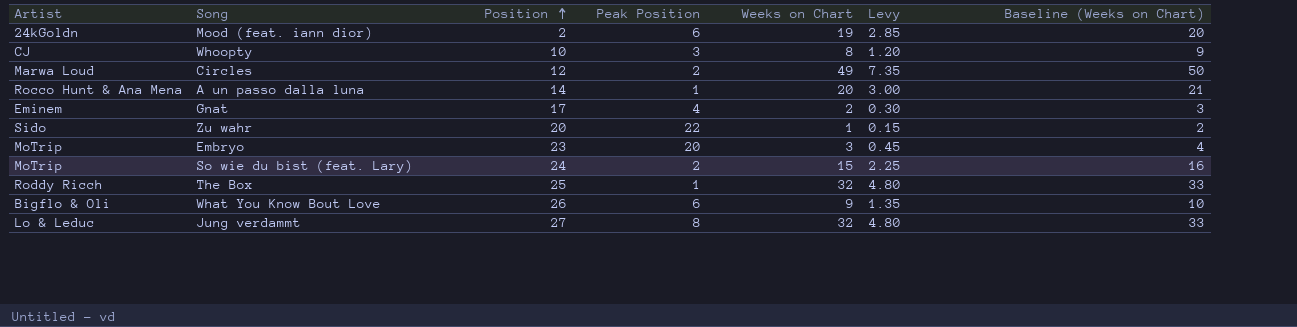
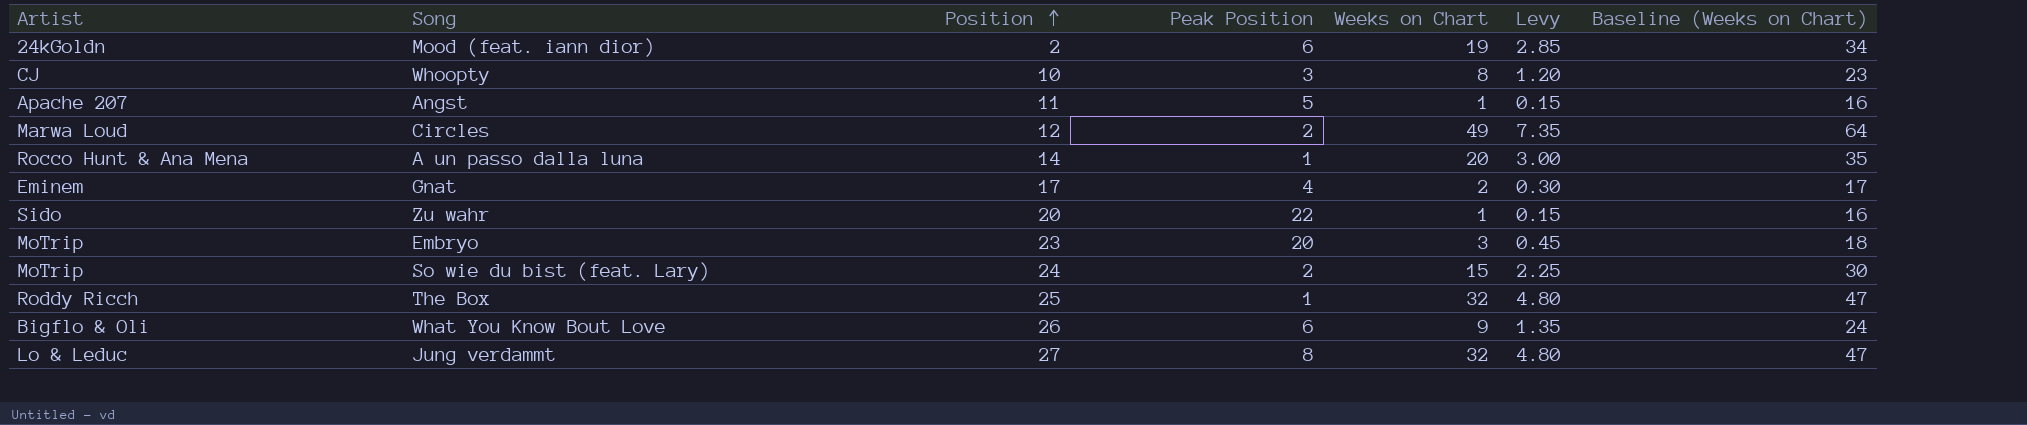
column Baseline (Weeks on Chart) | formula: [Weeks on Chart] + 1 -> [Weeks on Chart] + 15
row Angst: none -> Apache 207 | 11 | 5 | 1 | 0.15 | 16

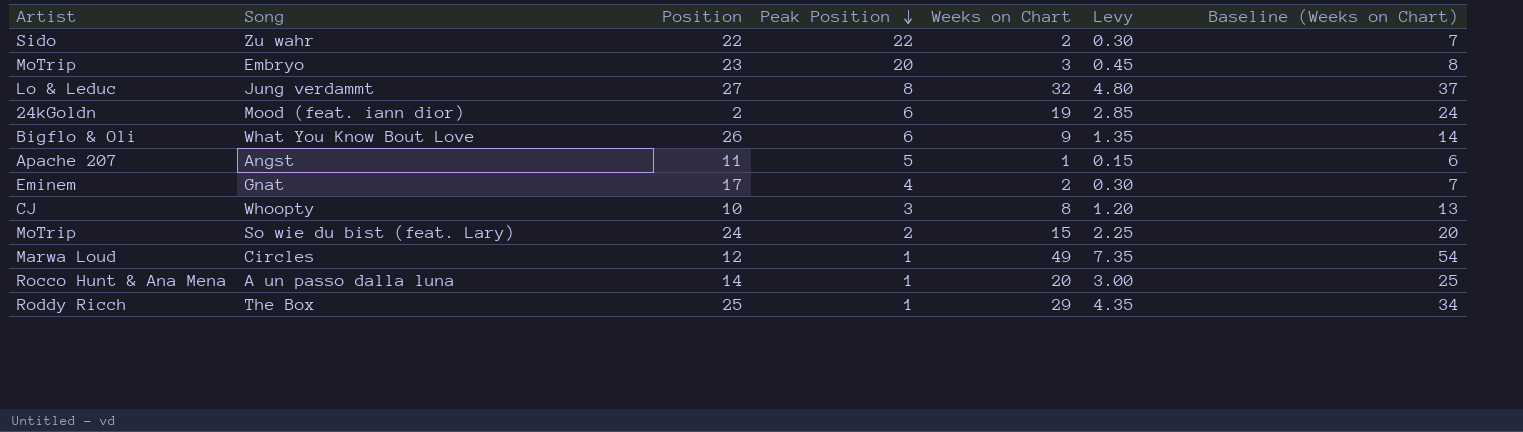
row order: Position ascending -> Peak Position descending
column Baseline (Weeks on Chart) | formula: [Weeks on Chart] + 15 -> [Weeks on Chart] + 5
Zu wahr | Position: 20 -> 22
Zu wahr | Weeks on Chart: 1 -> 2
Zu wahr | Levy: 0.15 -> 0.30
Circles | Peak Position: 2 -> 1
The Box | Weeks on Chart: 32 -> 29
The Box | Levy: 4.80 -> 4.35

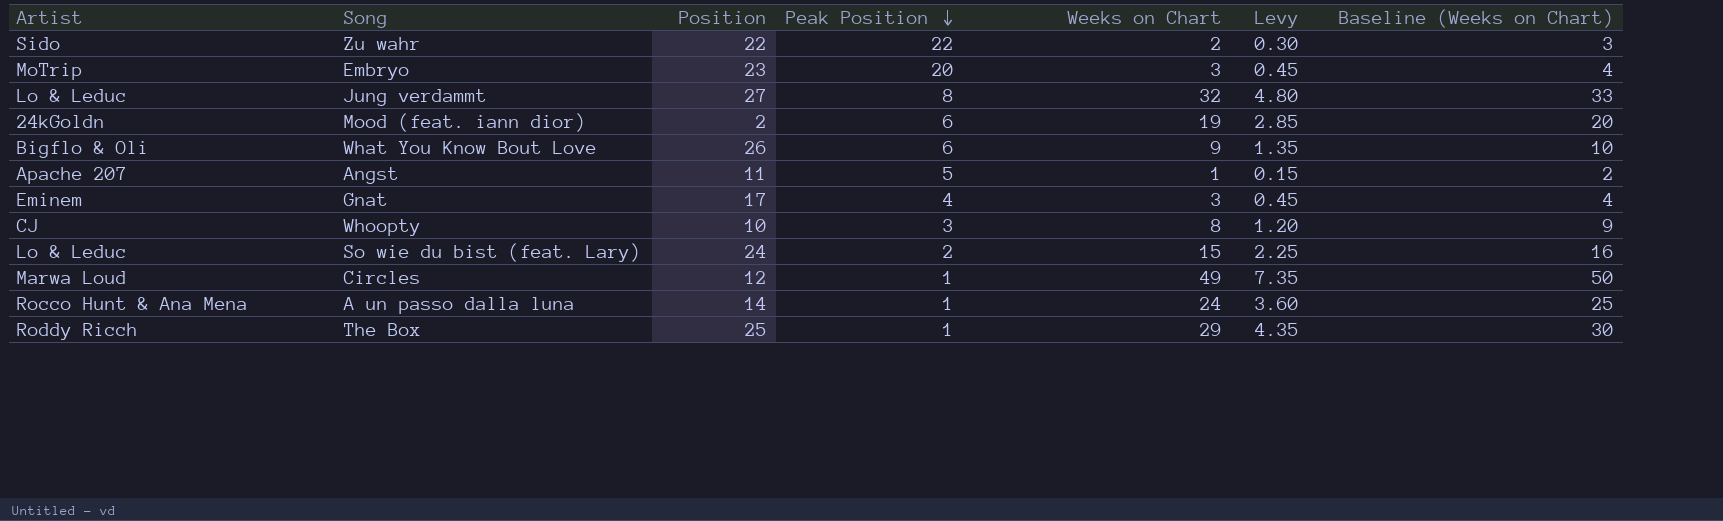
column Baseline (Weeks on Chart) | formula: [Weeks on Chart] + 5 -> [Weeks on Chart] + 1
Gnat | Weeks on Chart: 2 -> 3
Gnat | Levy: 0.30 -> 0.45
So wie du bist (feat. Lary) | Artist: MoTrip -> Lo & Leduc
A un passo dalla luna | Weeks on Chart: 20 -> 24
A un passo dalla luna | Levy: 3.00 -> 3.60

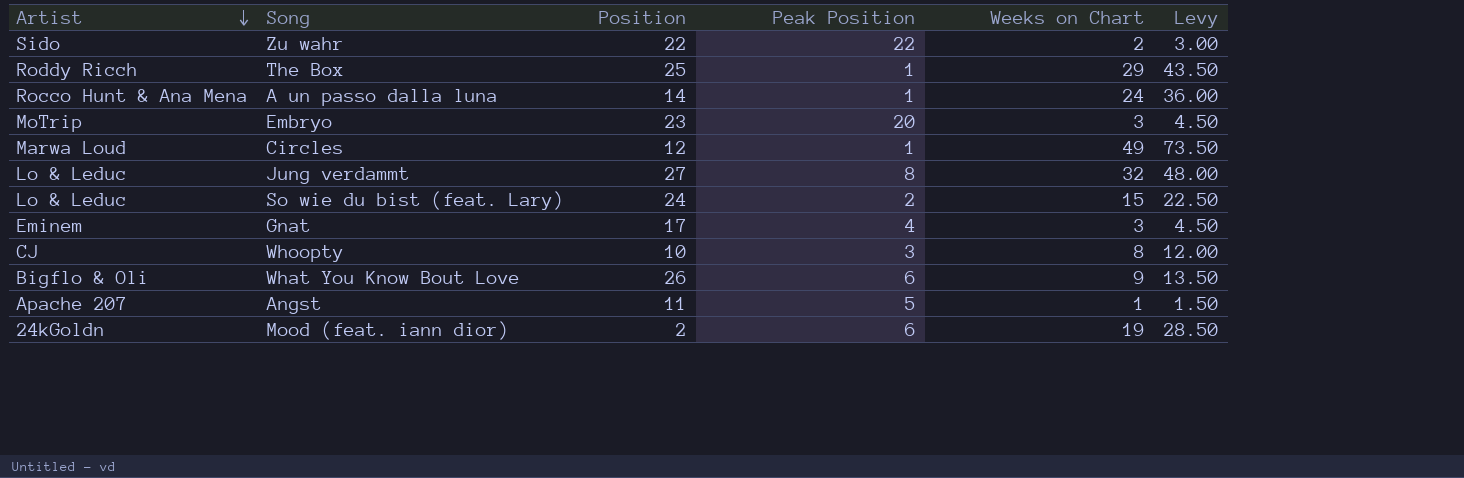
row order: Peak Position descending -> Artist descending
column Baseline (Weeks on Chart) | formula: [Weeks on Chart] + 1 -> none
column Levy | formula: [Weeks on Chart] * 0.15 -> [Weeks on Chart] * 1.5

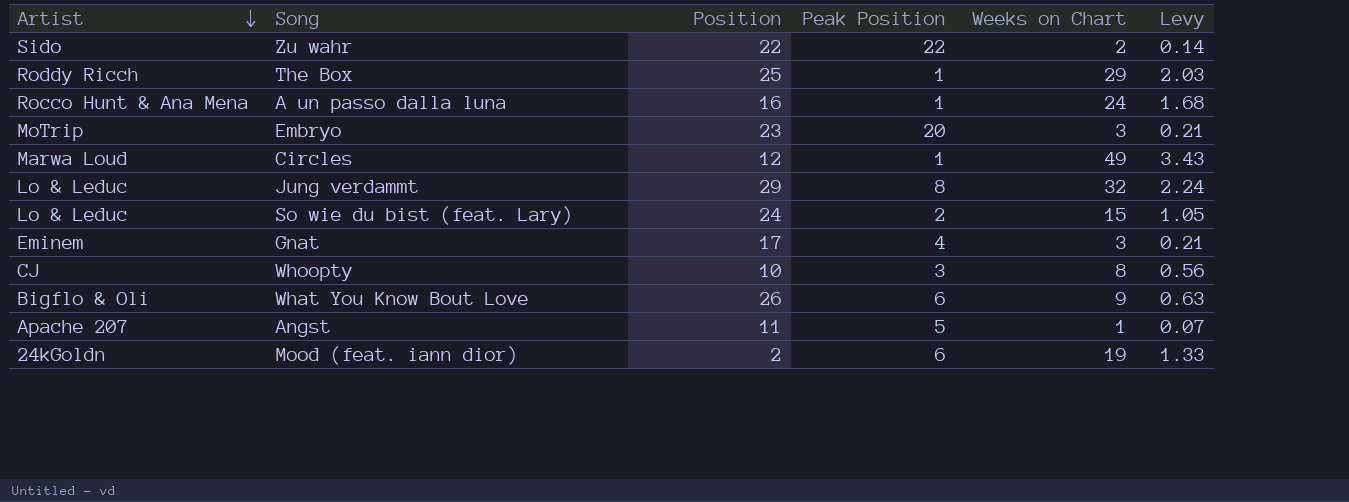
column Levy | formula: [Weeks on Chart] * 1.5 -> [Weeks on Chart] * 0.07
A un passo dalla luna | Position: 14 -> 16
Jung verdammt | Position: 27 -> 29

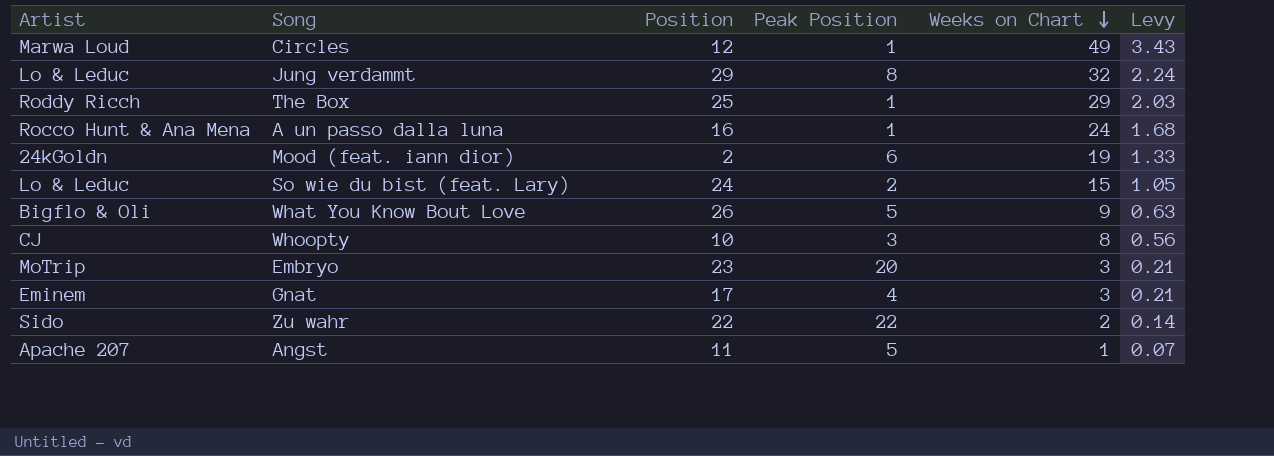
row order: Artist descending -> Weeks on Chart descending
What You Know Bout Love | Peak Position: 6 -> 5

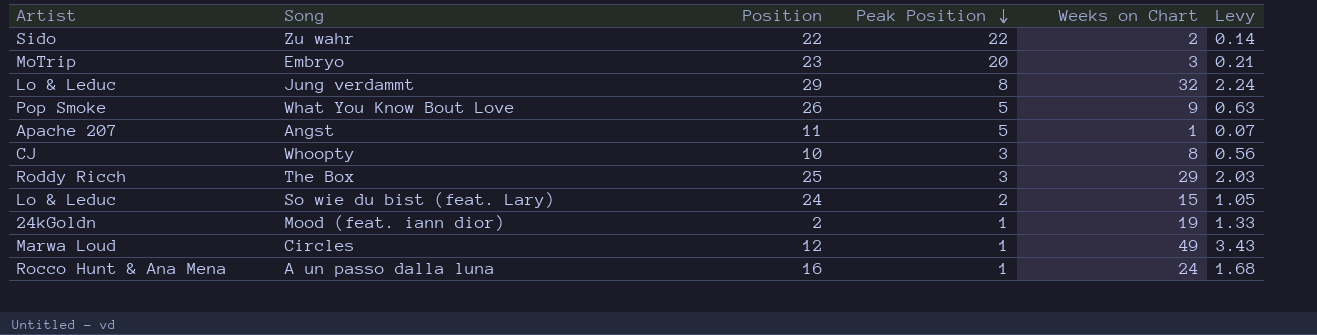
row order: Weeks on Chart descending -> Peak Position descending
row Gnat: Eminem | 17 | 4 | 3 | 0.21 -> none
What You Know Bout Love | Artist: Bigflo & Oli -> Pop Smoke
The Box | Peak Position: 1 -> 3
Mood (feat. iann dior) | Peak Position: 6 -> 1

